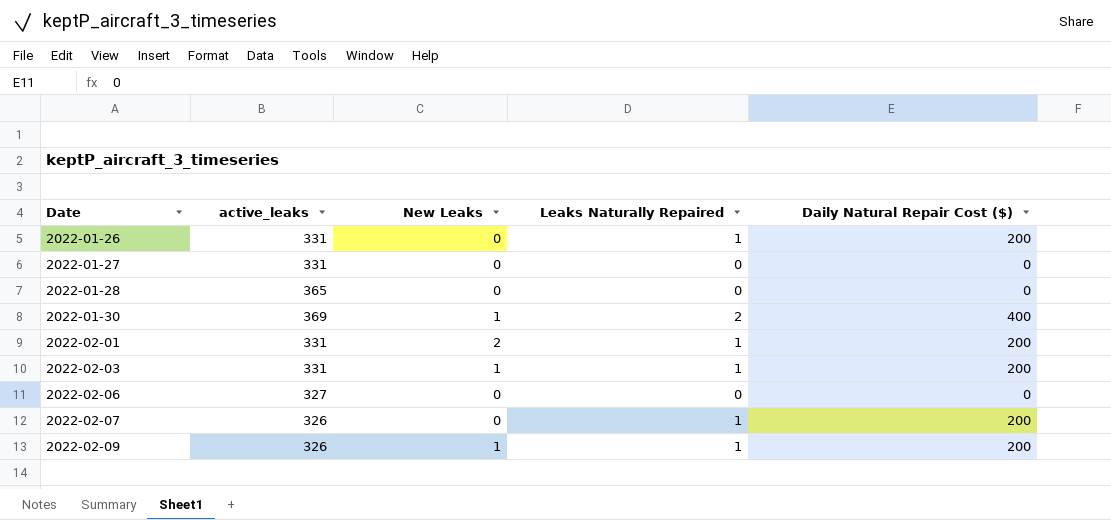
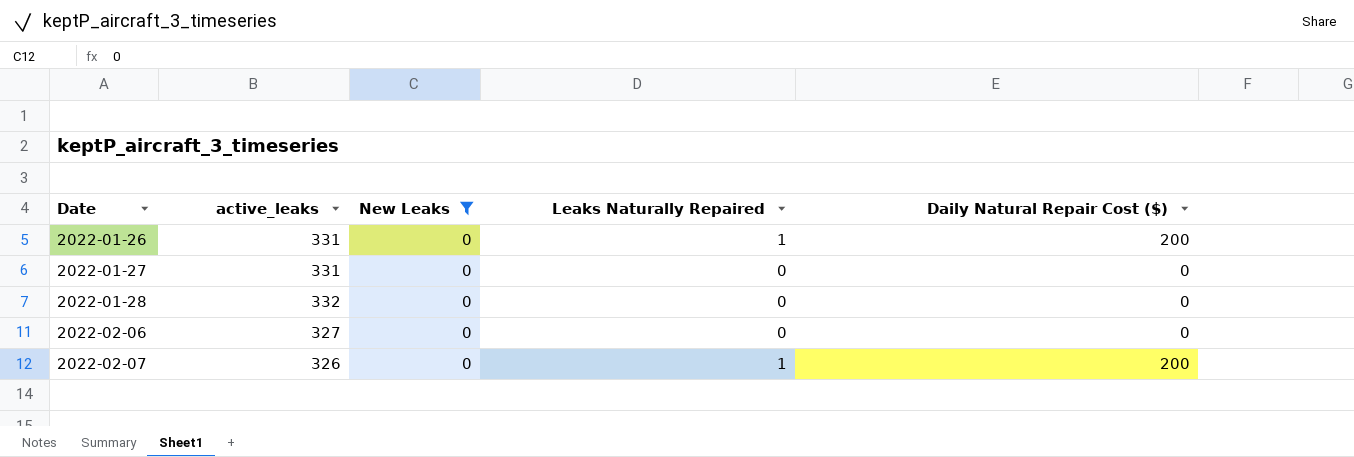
filter: none -> New Leaks = 0
2022-01-28 | active_leaks: 365 -> 332

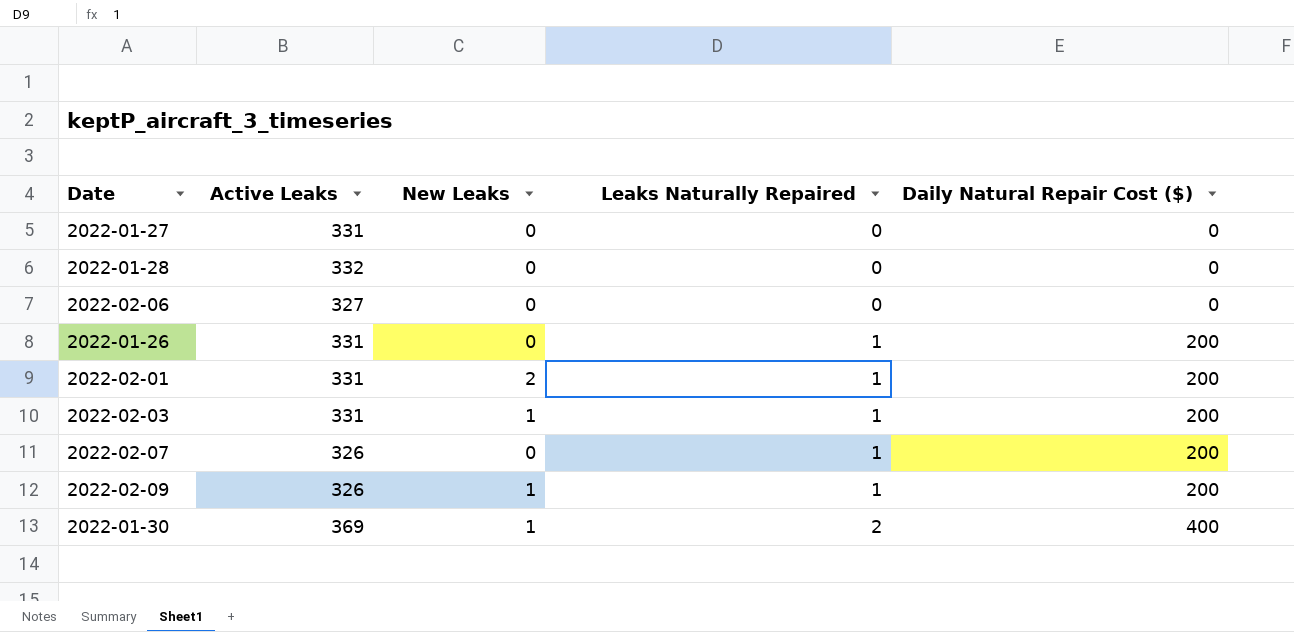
filter: New Leaks = 0 -> none
row order: Date ascending -> Leaks Naturally Repaired ascending
column name: active_leaks -> Active Leaks

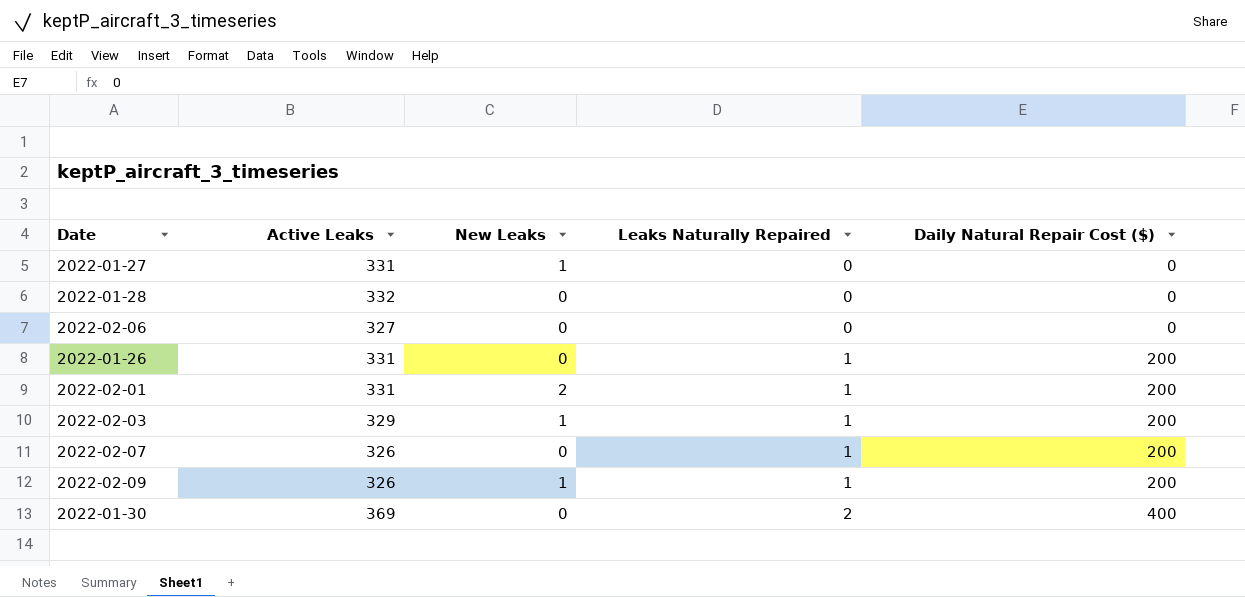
2022-01-27 | New Leaks: 0 -> 1
2022-02-03 | Active Leaks: 331 -> 329
2022-01-30 | New Leaks: 1 -> 0

